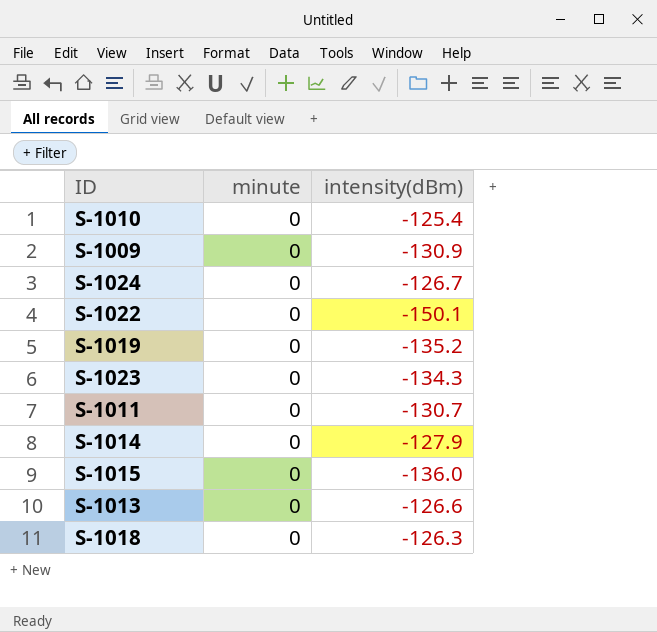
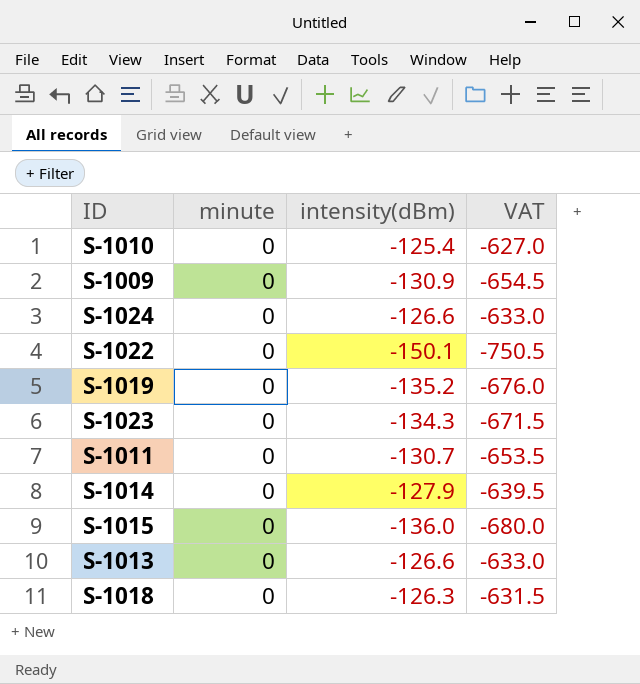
column VAT | formula: none -> [intensity(dBm)] * 5
S-1024 | intensity(dBm): -126.7 -> -126.6

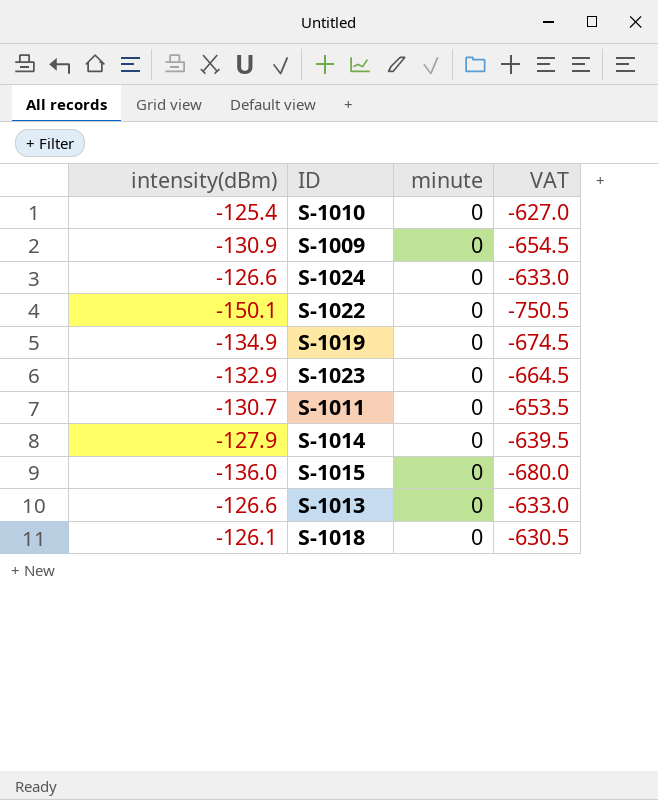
column intensity(dBm) | position: 3 -> 1
S-1019 | intensity(dBm): -135.2 -> -134.9
S-1019 | VAT: -676.0 -> -674.5
S-1023 | intensity(dBm): -134.3 -> -132.9
S-1023 | VAT: -671.5 -> -664.5
S-1018 | intensity(dBm): -126.3 -> -126.1
S-1018 | VAT: -631.5 -> -630.5

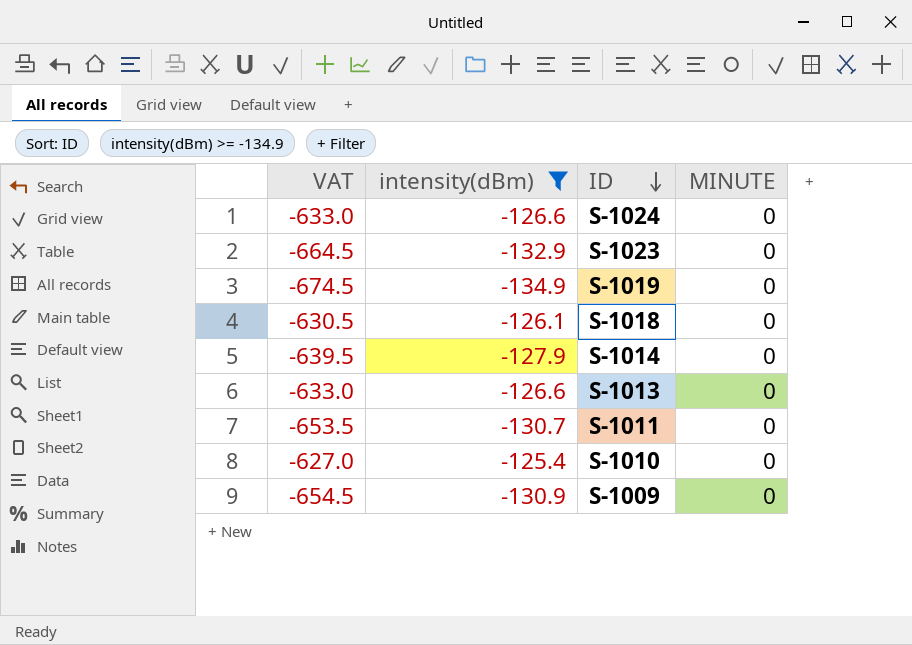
filter: none -> intensity(dBm) >= -134.9
row order: none -> ID descending
column VAT | position: 4 -> 1
column name: minute -> MINUTE

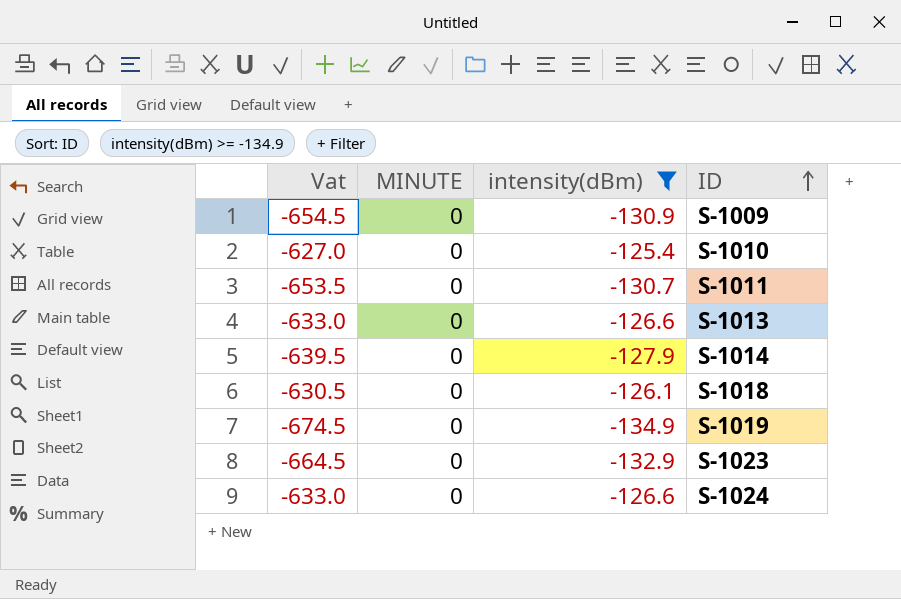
row order: ID descending -> ID ascending
column name: VAT -> Vat
column MINUTE | position: 4 -> 2

